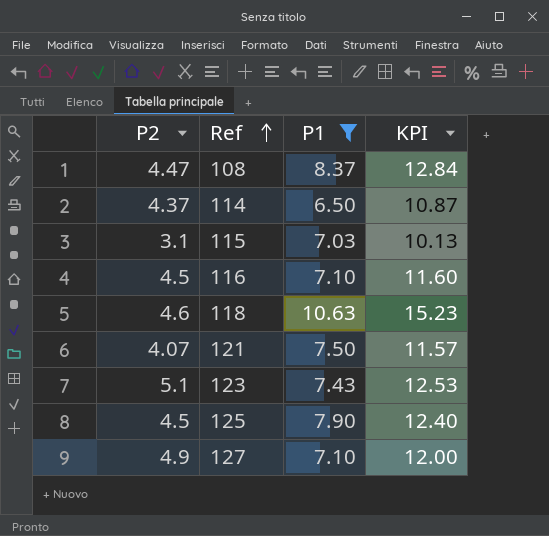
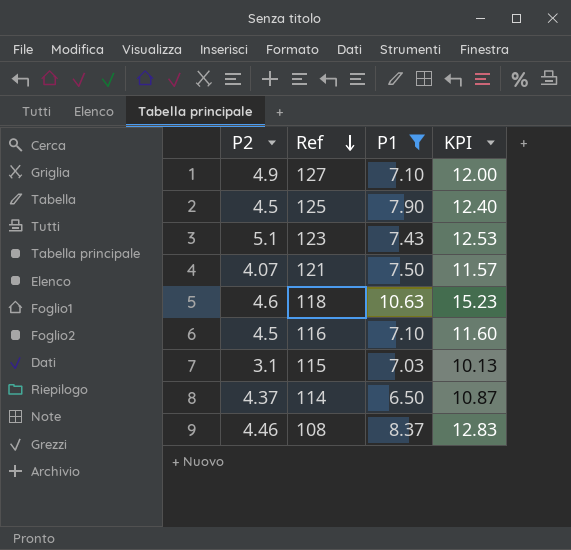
row order: Ref ascending -> Ref descending
108 | P2: 4.47 -> 4.46
108 | KPI: 12.84 -> 12.83

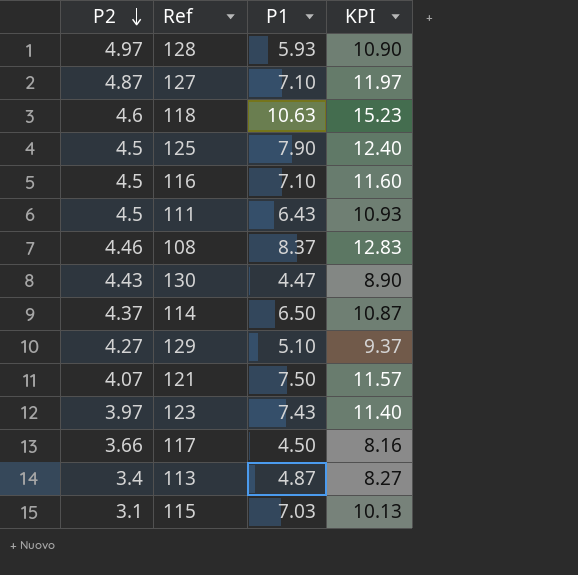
filter: P1 >= 6.50 -> none
row order: Ref descending -> P2 descending
127 | P2: 4.9 -> 4.87
127 | KPI: 12.00 -> 11.97
123 | P2: 5.1 -> 3.97
123 | KPI: 12.53 -> 11.40

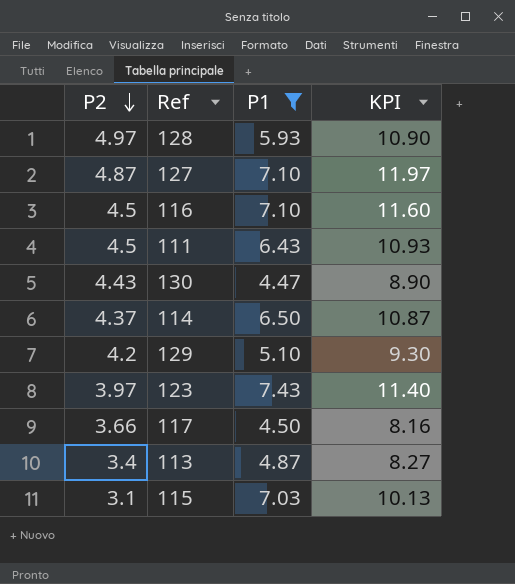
filter: none -> P1 <= 7.43
129 | P2: 4.27 -> 4.2
129 | KPI: 9.37 -> 9.30

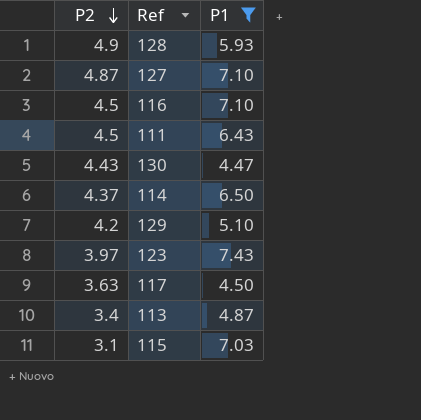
column KPI | formula: [P2] + [P1] -> none
128 | P2: 4.97 -> 4.9
117 | P2: 3.66 -> 3.63

